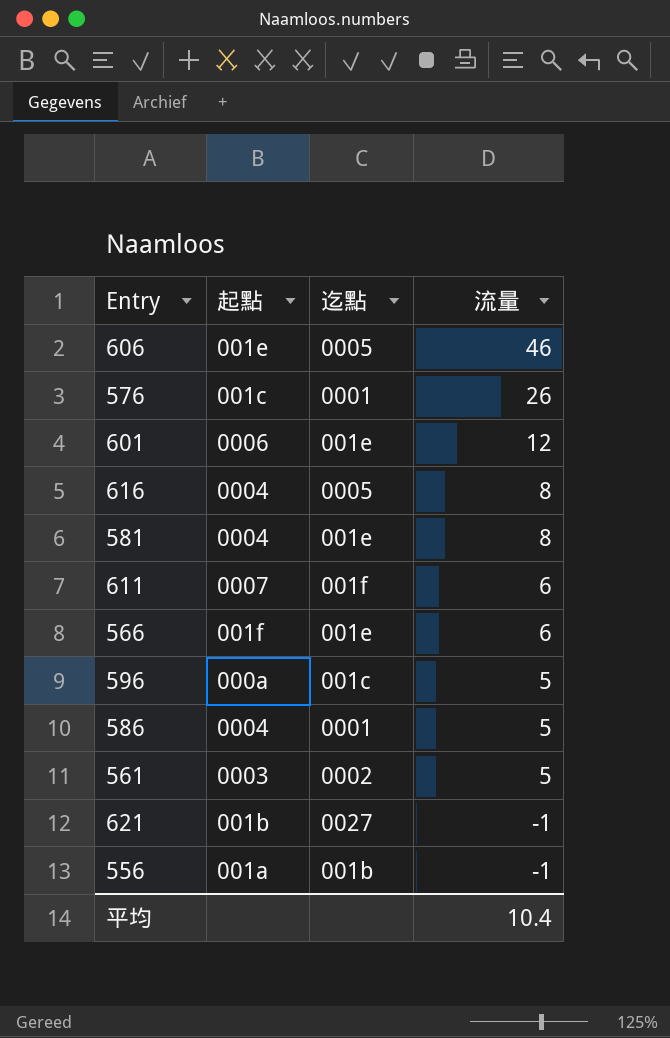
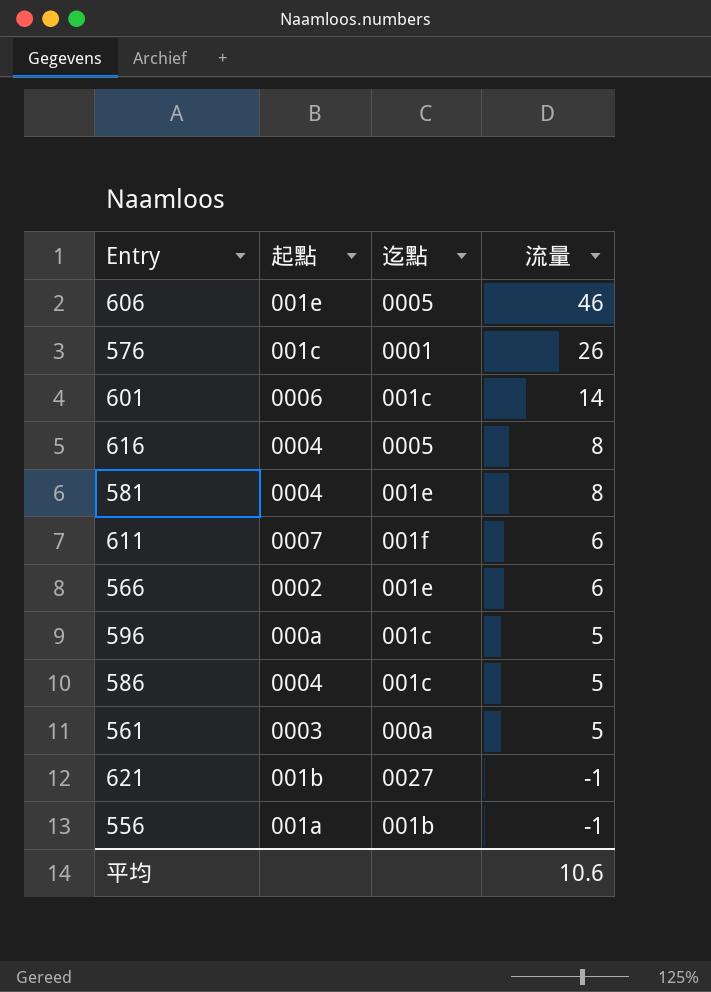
601 | 迄點: 001e -> 001c
601 | 流量: 12 -> 14
566 | 起點: 001f -> 0002
586 | 迄點: 0001 -> 001c
561 | 迄點: 0002 -> 000a
平均 | 流量: 10.4 -> 10.6

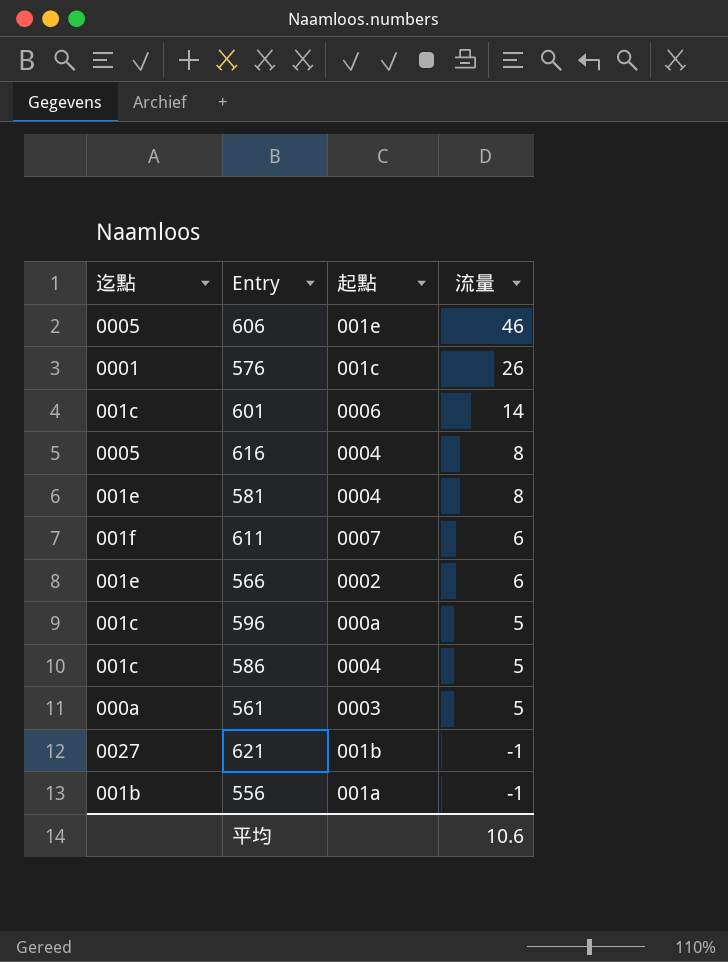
column 迄點 | position: 3 -> 1

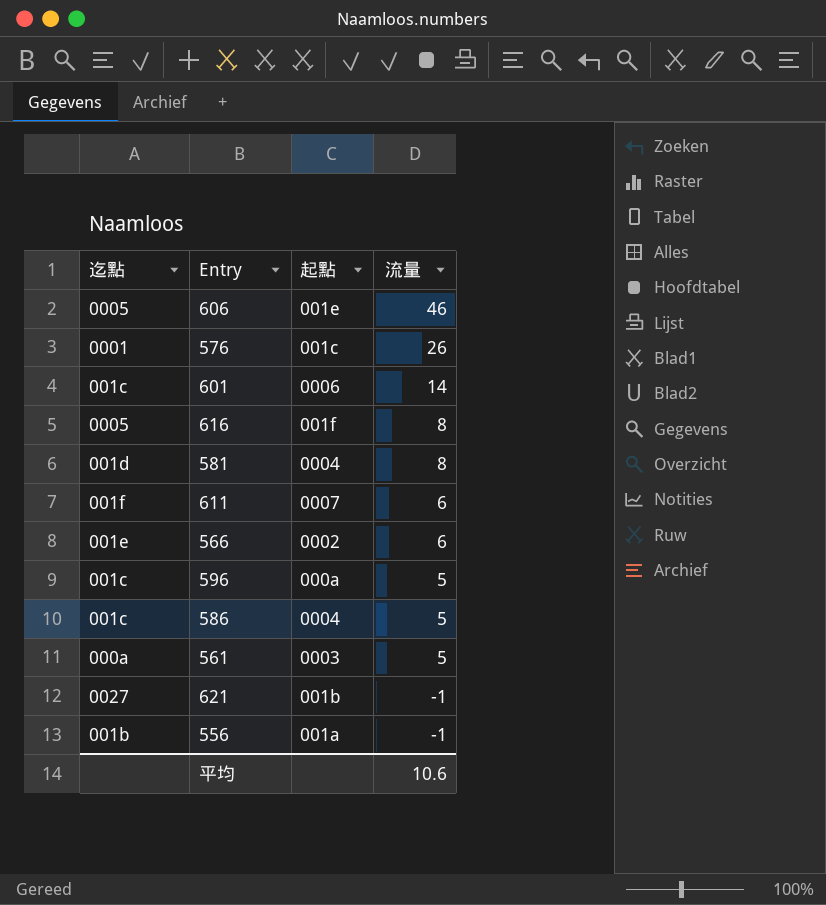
616 | 起點: 0004 -> 001f
581 | 迄點: 001e -> 001d

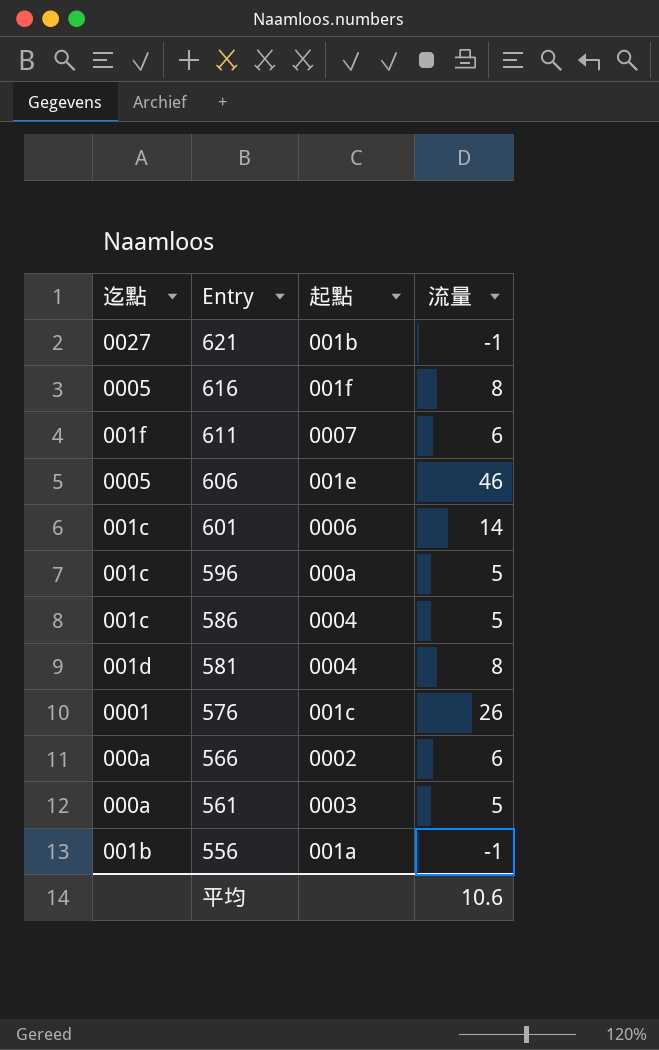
row order: 流量 descending -> Entry descending
566 | 迄點: 001e -> 000a

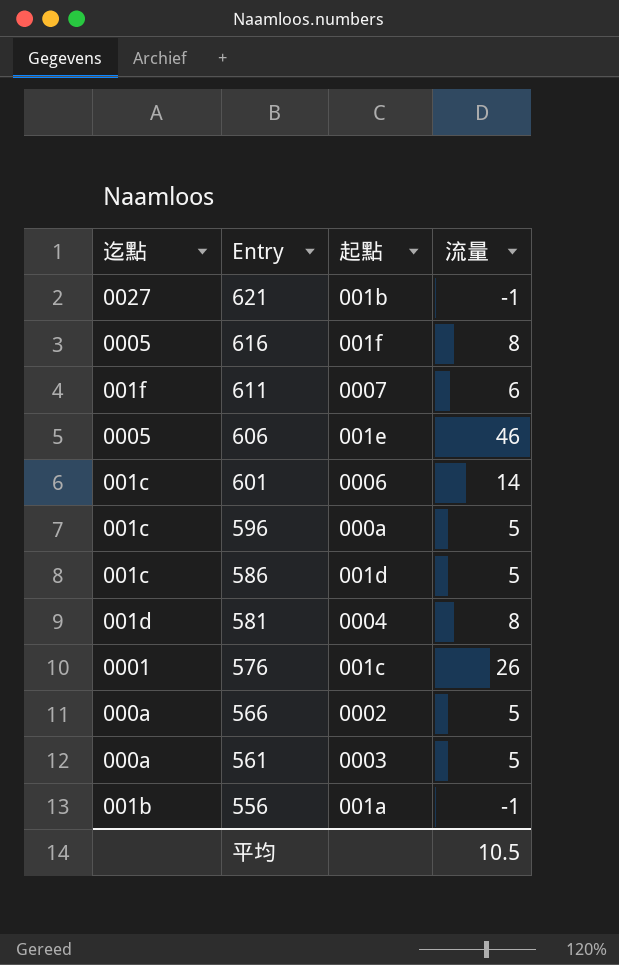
586 | 起點: 0004 -> 001d
566 | 流量: 6 -> 5
平均 | 流量: 10.6 -> 10.5

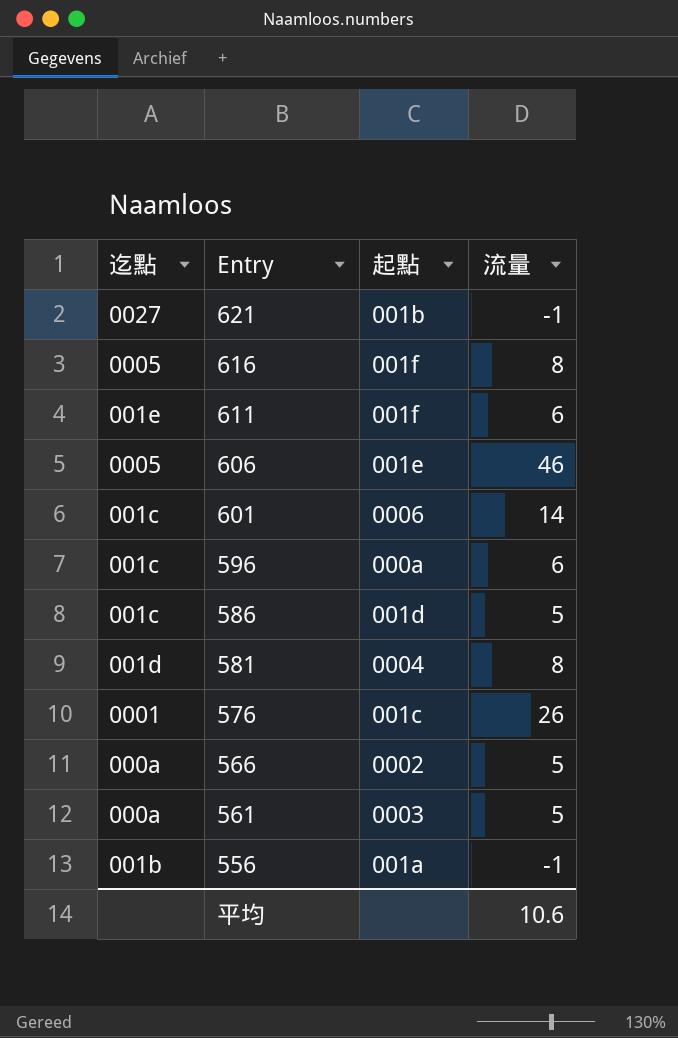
611 | 迄點: 001f -> 001e
611 | 起點: 0007 -> 001f
596 | 流量: 5 -> 6
平均 | 流量: 10.5 -> 10.6

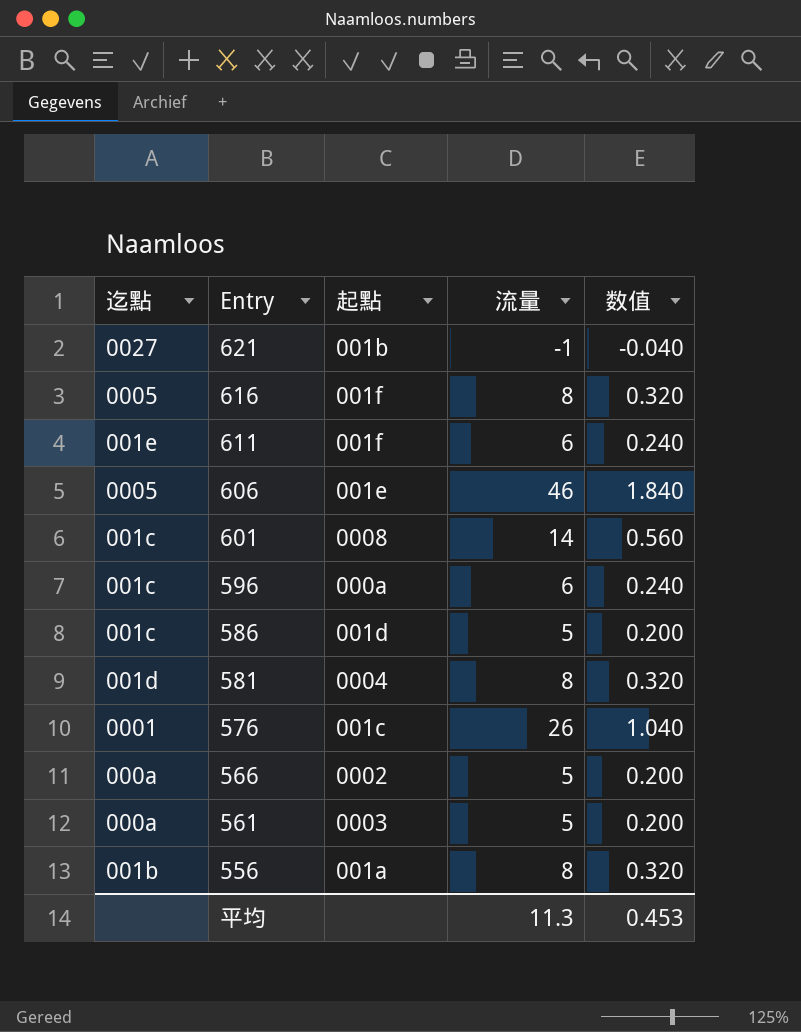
column 数值 | formula: none -> [流量] * 0.04
601 | 起點: 0006 -> 0008
556 | 流量: -1 -> 8
平均 | 流量: 10.6 -> 11.3

